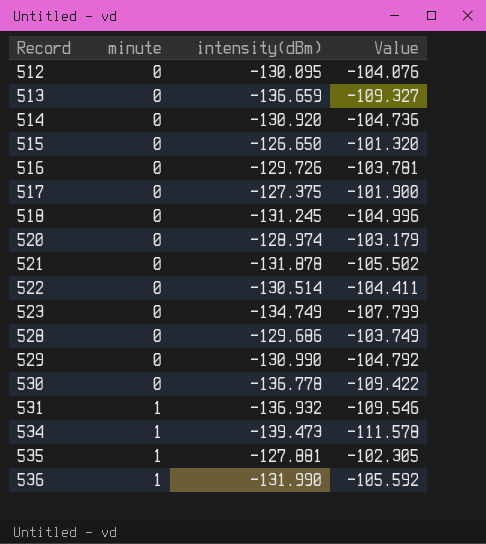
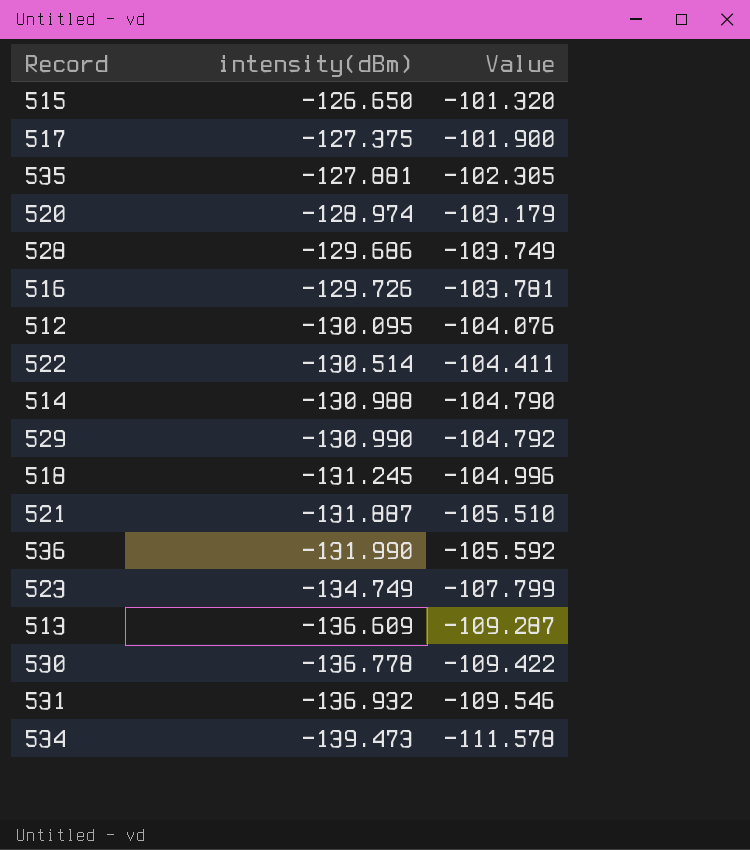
row order: Record ascending -> intensity(dBm) descending
column minute | position: 2 -> none
514 | intensity(dBm): -130.920 -> -130.988
514 | Value: -104.736 -> -104.790
521 | intensity(dBm): -131.878 -> -131.887
521 | Value: -105.502 -> -105.510
513 | intensity(dBm): -136.659 -> -136.609
513 | Value: -109.327 -> -109.287

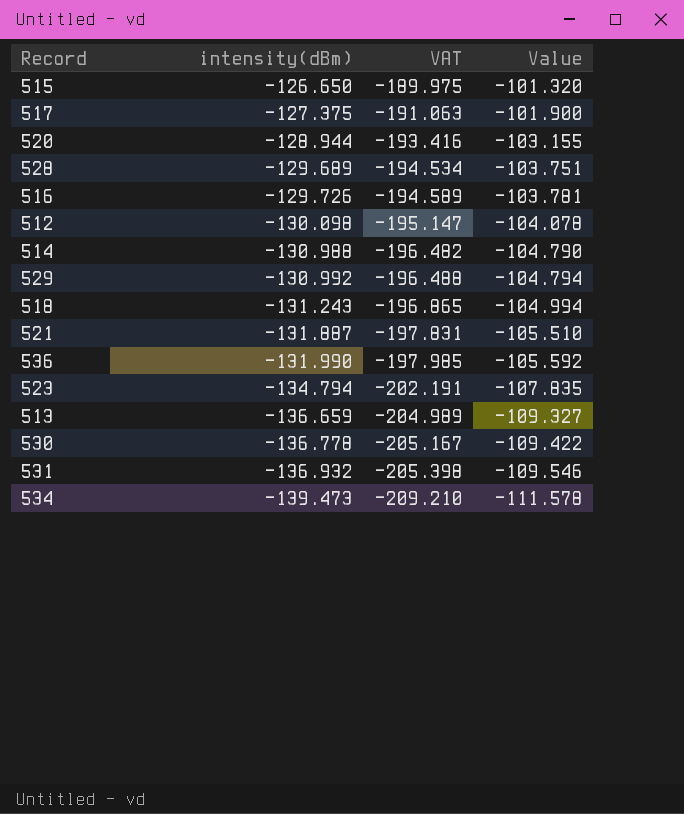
column VAT | formula: none -> [intensity(dBm)] * 1.5
row 535: -127.881 | -102.305 -> none
row 522: -130.514 | -104.411 -> none
520 | intensity(dBm): -128.974 -> -128.944
520 | Value: -103.179 -> -103.155
528 | intensity(dBm): -129.686 -> -129.689
528 | Value: -103.749 -> -103.751
512 | intensity(dBm): -130.095 -> -130.098
512 | Value: -104.076 -> -104.078
529 | intensity(dBm): -130.990 -> -130.992
529 | Value: -104.792 -> -104.794
518 | intensity(dBm): -131.245 -> -131.243
518 | Value: -104.996 -> -104.994
523 | intensity(dBm): -134.749 -> -134.794
523 | Value: -107.799 -> -107.835
513 | intensity(dBm): -136.609 -> -136.659
513 | Value: -109.287 -> -109.327

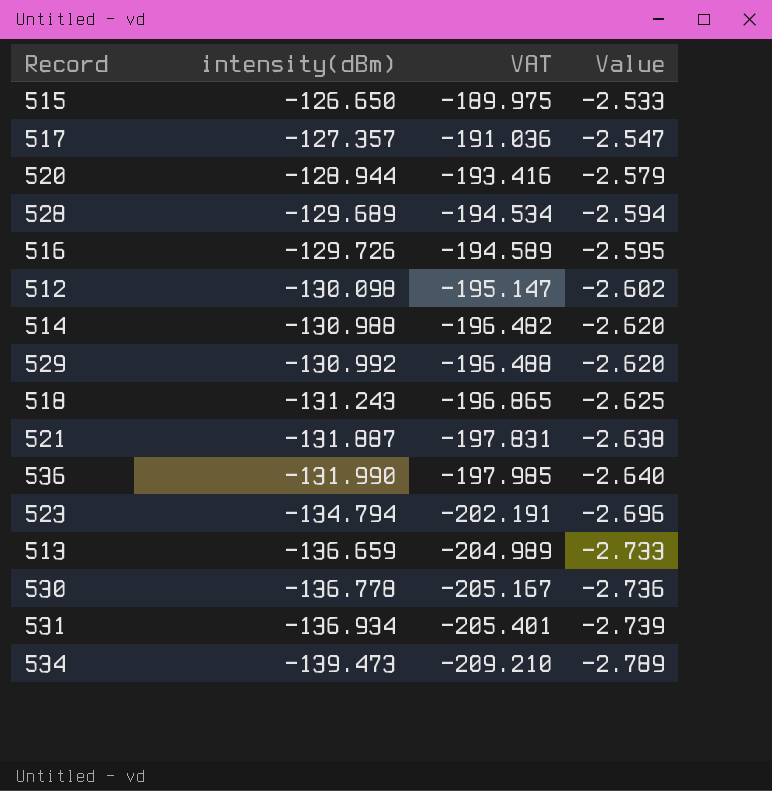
column Value | formula: [intensity(dBm)] * 0.8 -> [intensity(dBm)] * 0.02
517 | intensity(dBm): -127.375 -> -127.357
517 | VAT: -191.063 -> -191.036
531 | intensity(dBm): -136.932 -> -136.934
531 | VAT: -205.398 -> -205.401

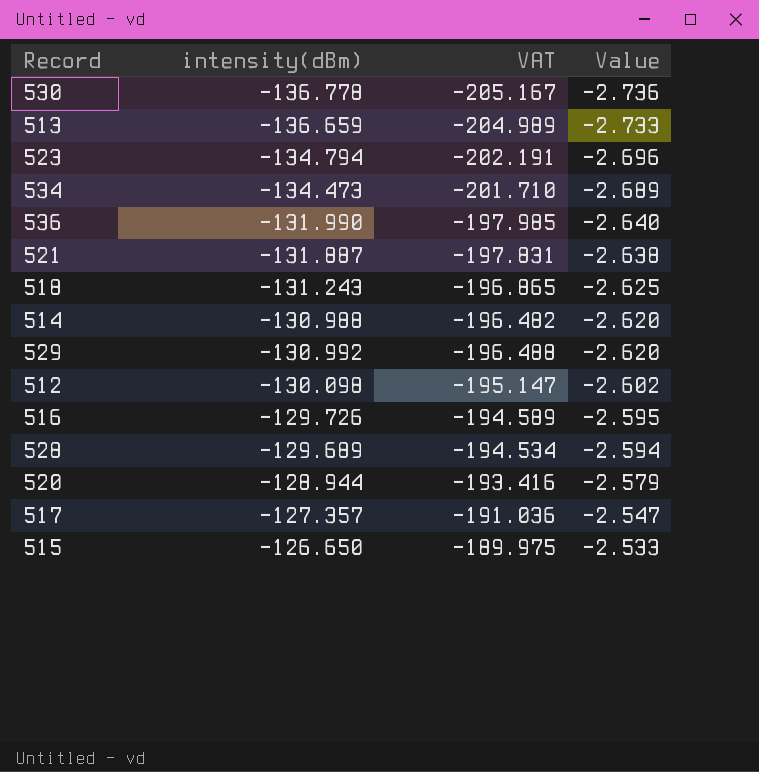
row order: intensity(dBm) descending -> Value ascending
row 531: -136.934 | -205.401 | -2.739 -> none
534 | intensity(dBm): -139.473 -> -134.473
534 | VAT: -209.210 -> -201.710
534 | Value: -2.789 -> -2.689

